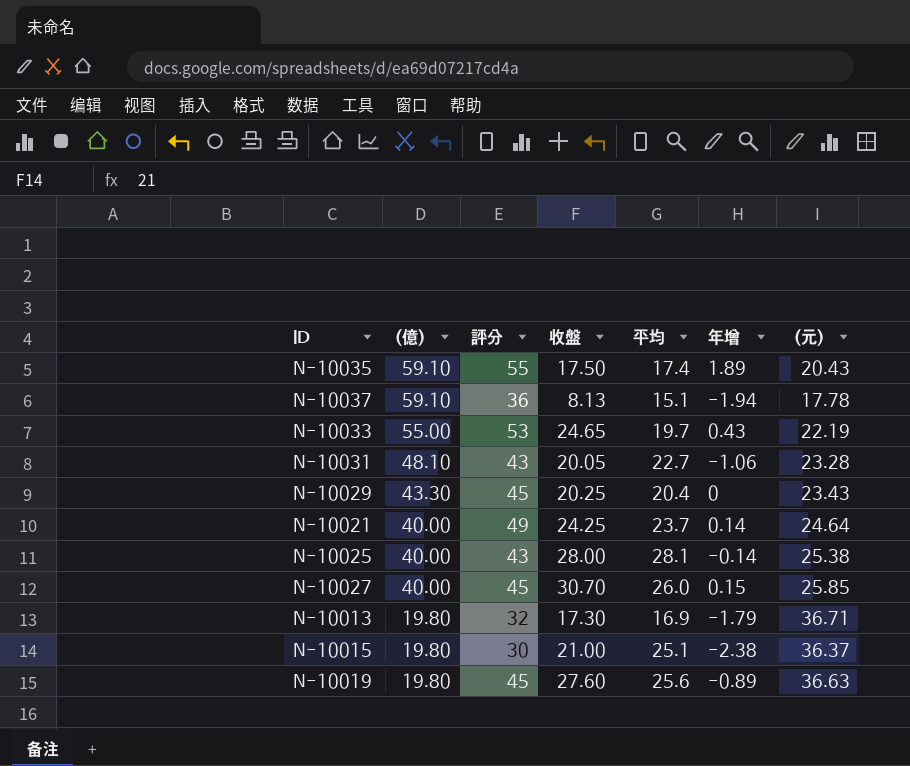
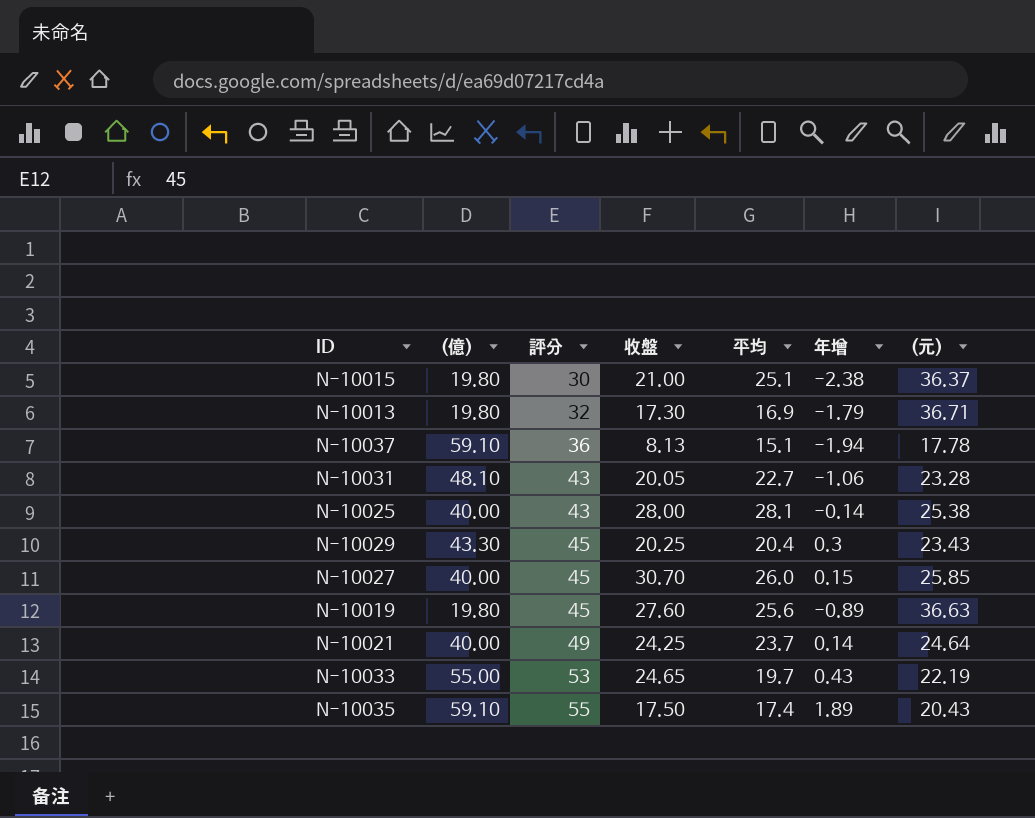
row order: (億) descending -> 評分 ascending
N-10029 | 年增: 0 -> 0.3

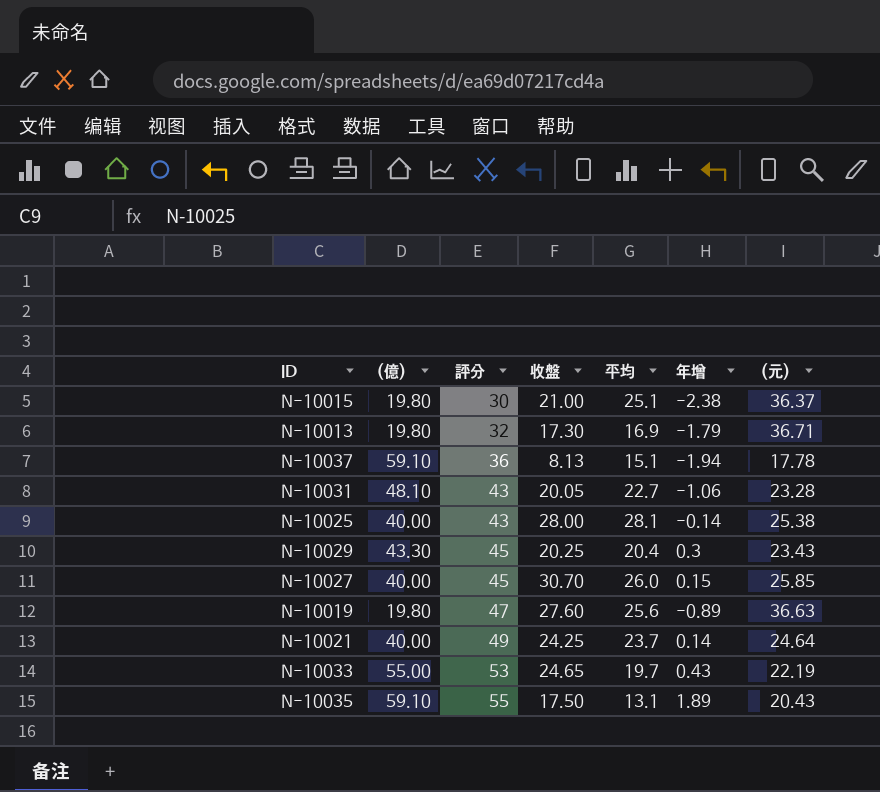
N-10019 | 評分: 45 -> 47
N-10035 | 平均: 17.4 -> 13.1

